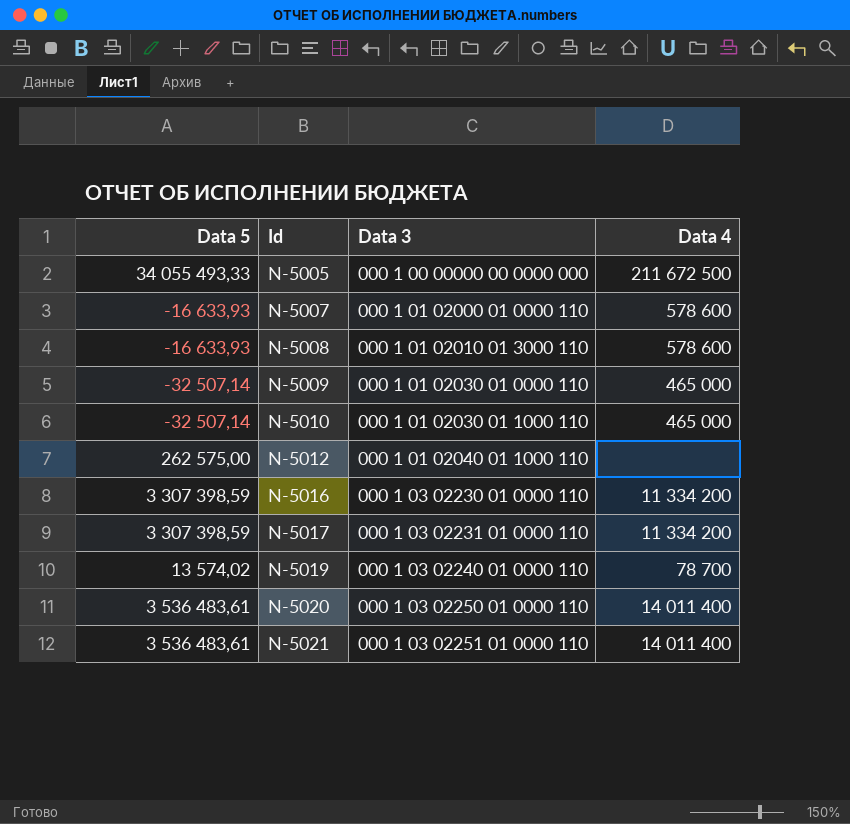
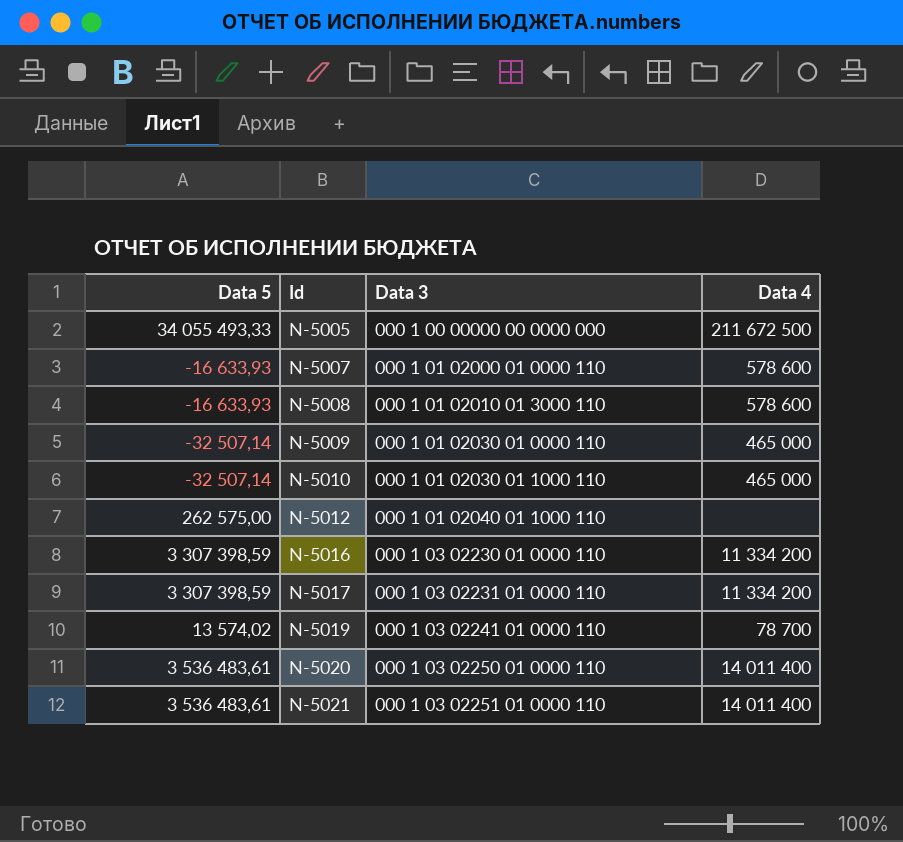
N-5019 | Data 3: 000 1 03 02240 01 0000 110 -> 000 1 03 02241 01 0000 110

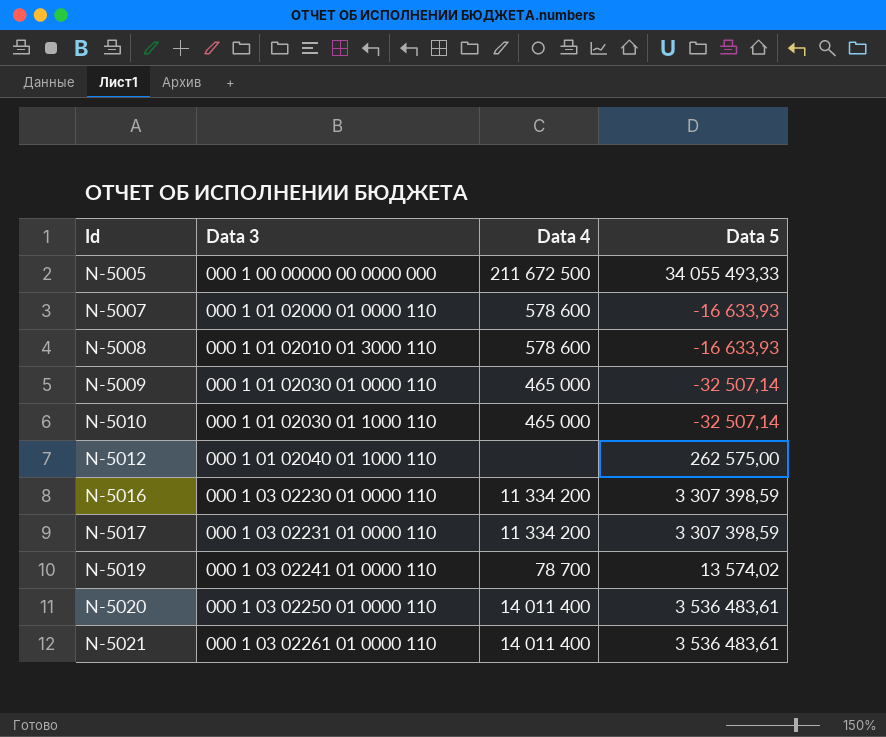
column Data 5 | position: 1 -> 4
N-5021 | Data 3: 000 1 03 02251 01 0000 110 -> 000 1 03 02261 01 0000 110

